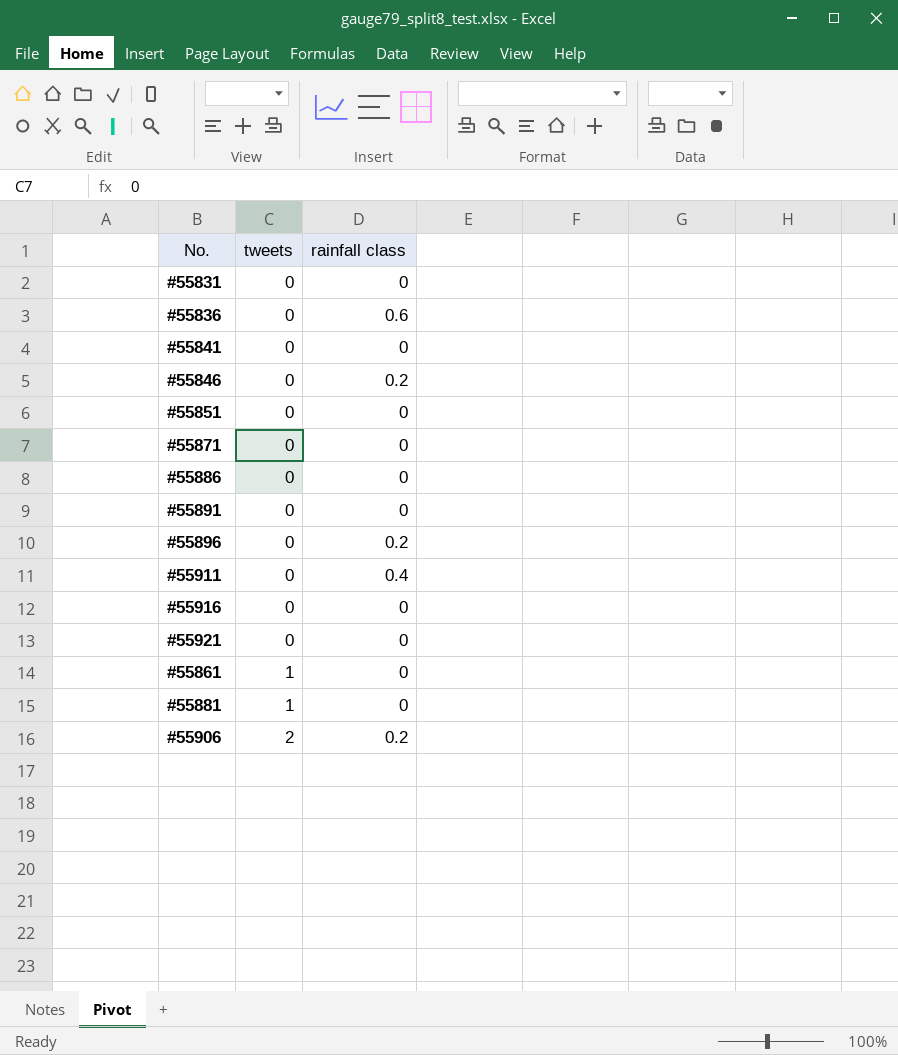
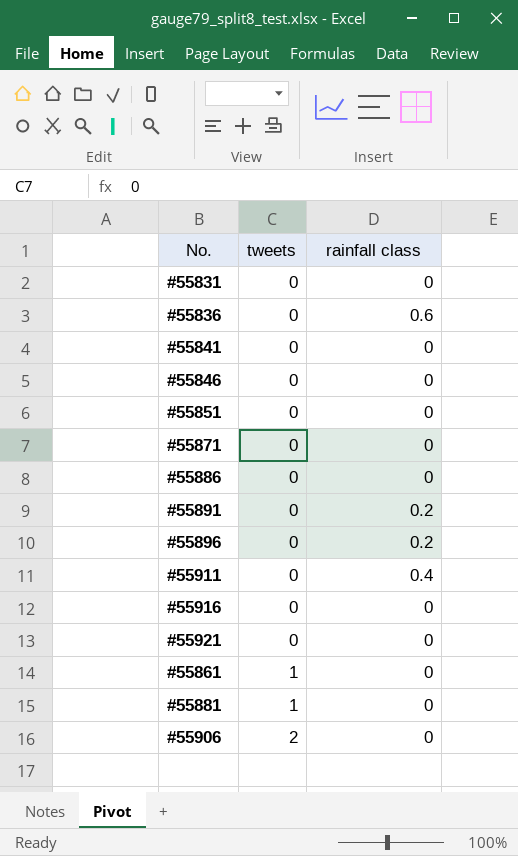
#55846 | rainfall class: 0.2 -> 0
#55891 | rainfall class: 0 -> 0.2
#55906 | rainfall class: 0.2 -> 0

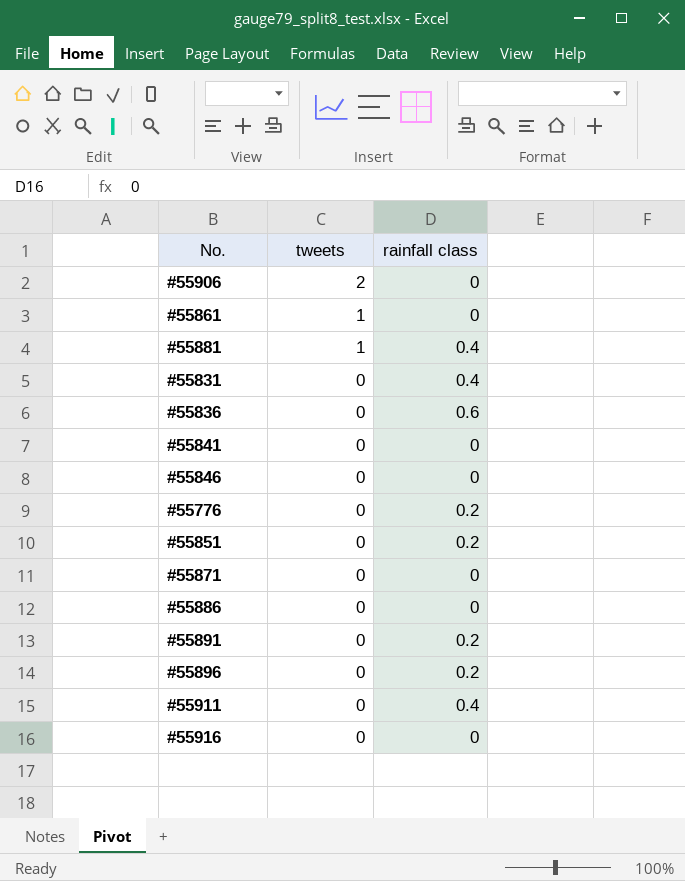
row order: tweets ascending -> tweets descending
row #55921: 0 | 0 -> none
#55881 | rainfall class: 0 -> 0.4
#55831 | rainfall class: 0 -> 0.4
row #55776: none -> 0 | 0.2
#55851 | rainfall class: 0 -> 0.2

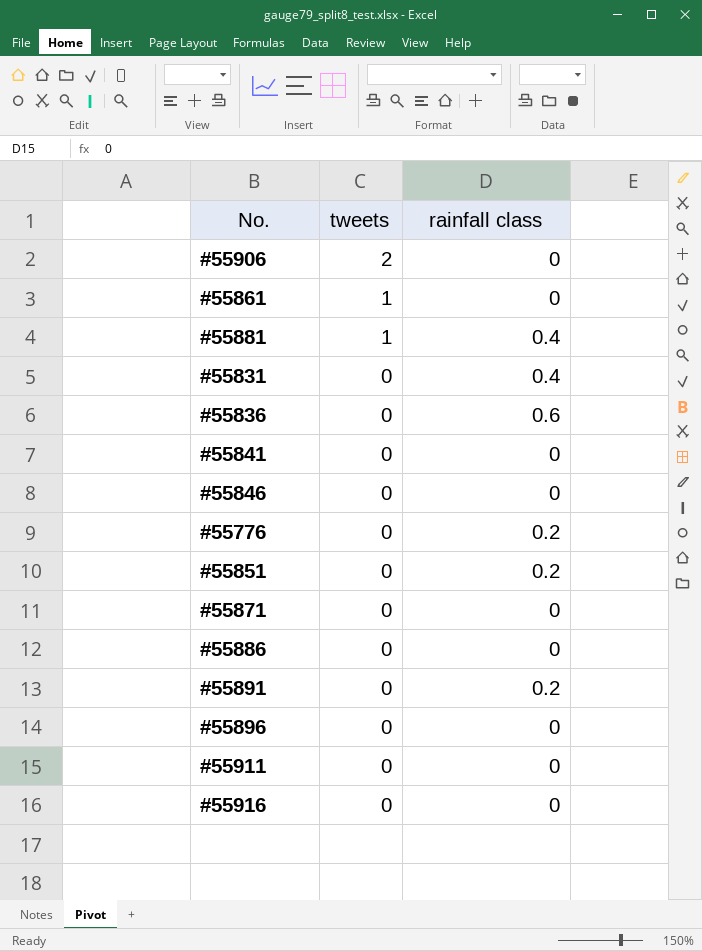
#55896 | rainfall class: 0.2 -> 0
#55911 | rainfall class: 0.4 -> 0

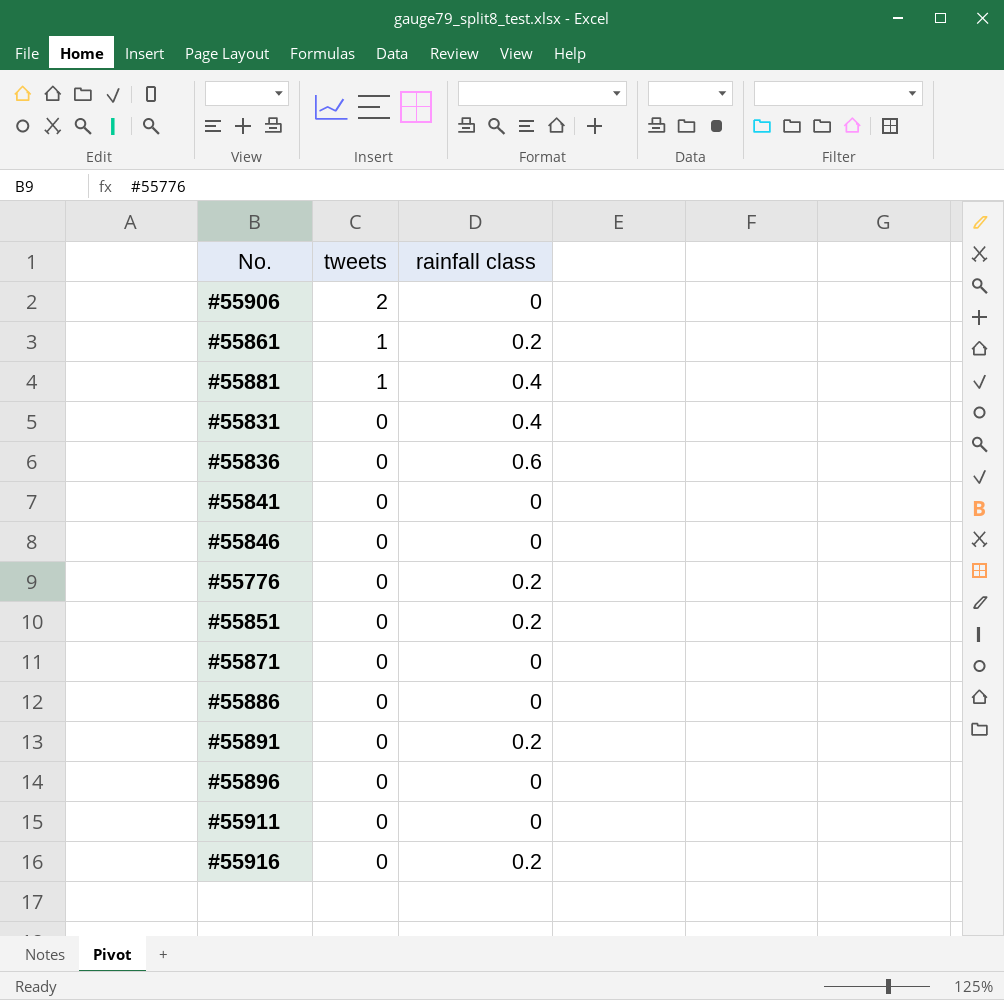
#55861 | rainfall class: 0 -> 0.2
#55916 | rainfall class: 0 -> 0.2

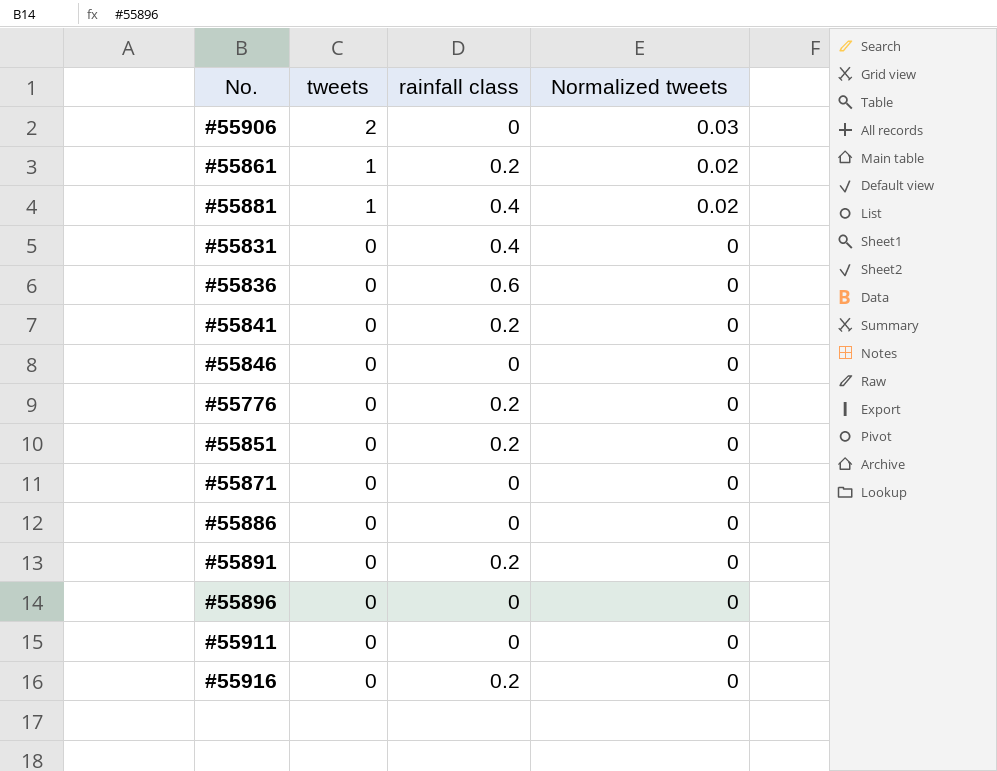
column Normalized tweets | position: none -> 4
#55841 | rainfall class: 0 -> 0.2

